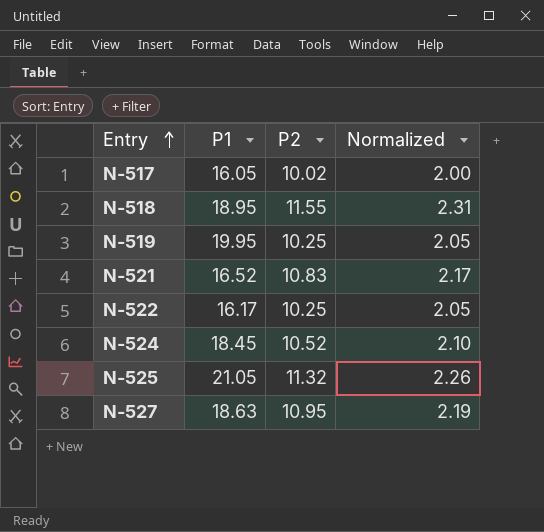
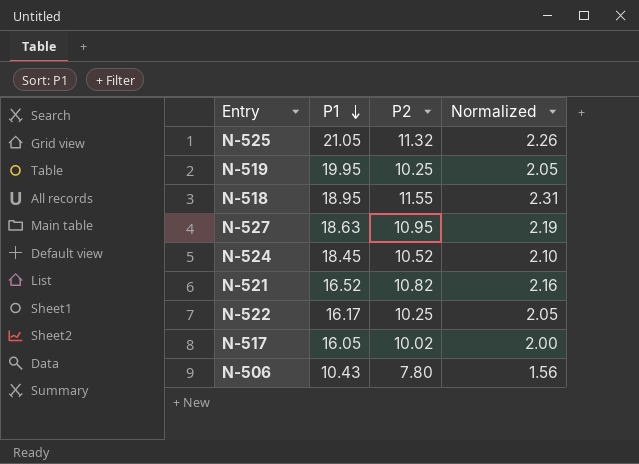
row order: Entry ascending -> P1 descending
N-521 | P2: 10.83 -> 10.82
N-521 | Normalized: 2.17 -> 2.16
row N-506: none -> 10.43 | 7.80 | 1.56

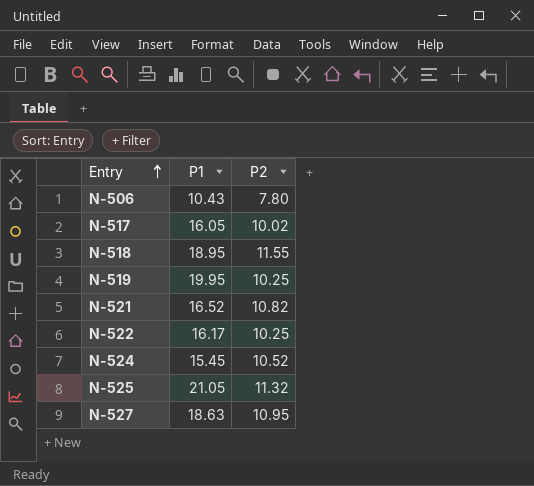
row order: P1 descending -> Entry ascending
column Normalized | formula: [P2] * 0.2 -> none
N-524 | P1: 18.45 -> 15.45

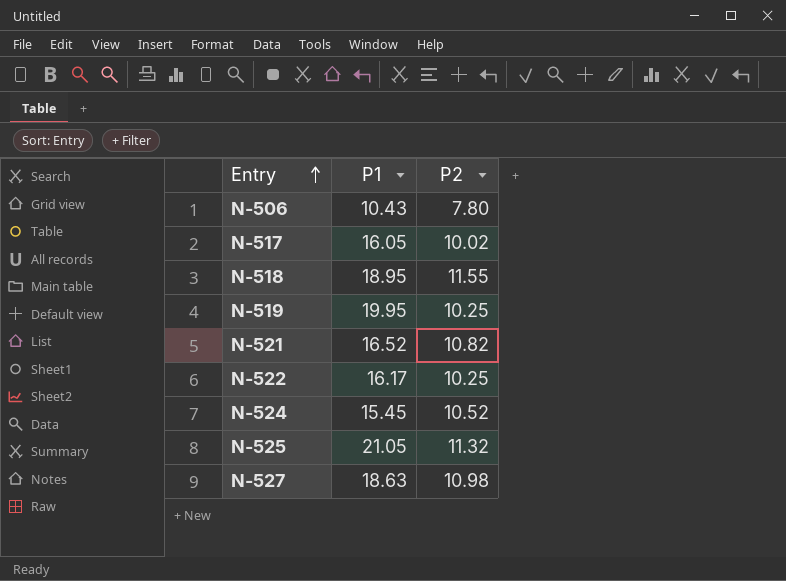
N-527 | P2: 10.95 -> 10.98

